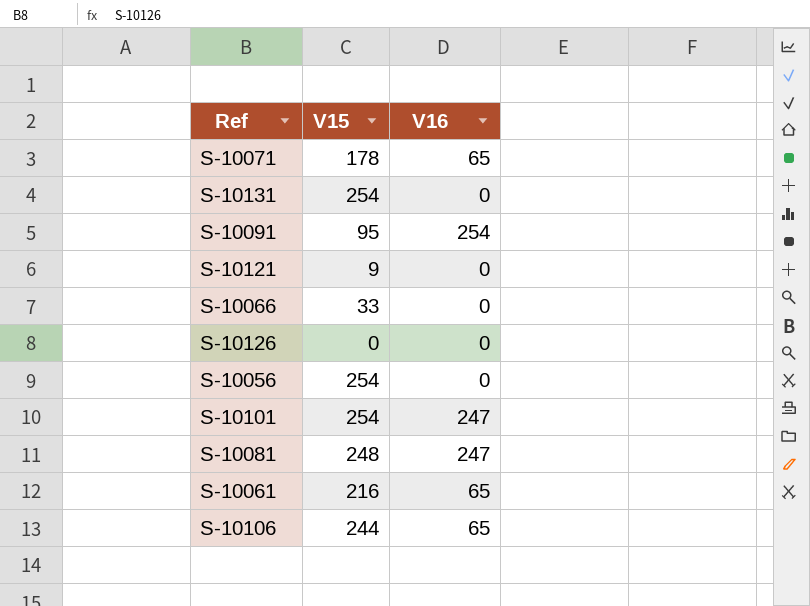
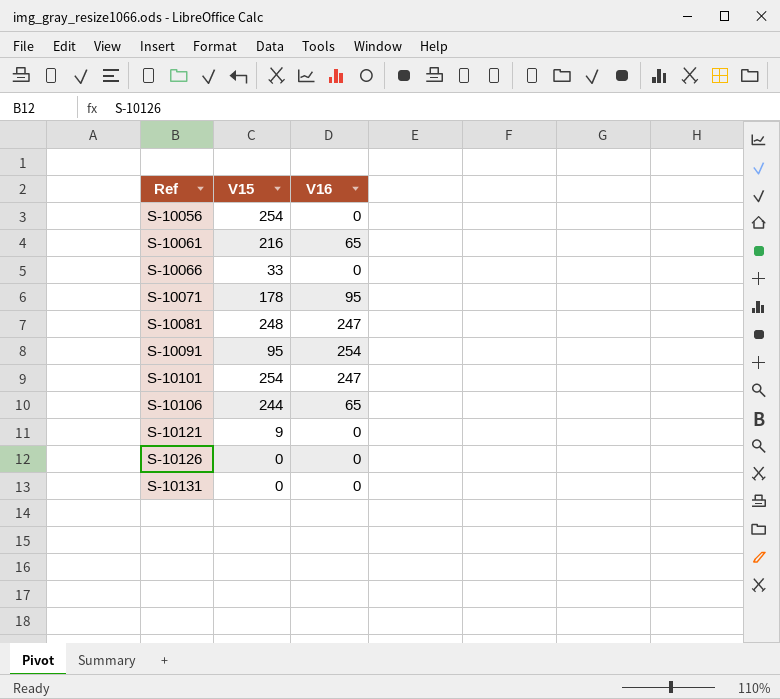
row order: none -> Ref ascending
S-10071 | V16: 65 -> 95
S-10131 | V15: 254 -> 0

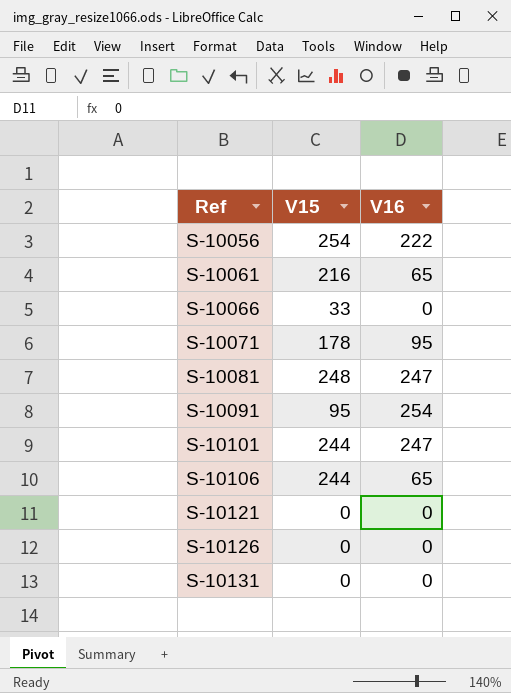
S-10056 | V16: 0 -> 222
S-10101 | V15: 254 -> 244
S-10121 | V15: 9 -> 0

